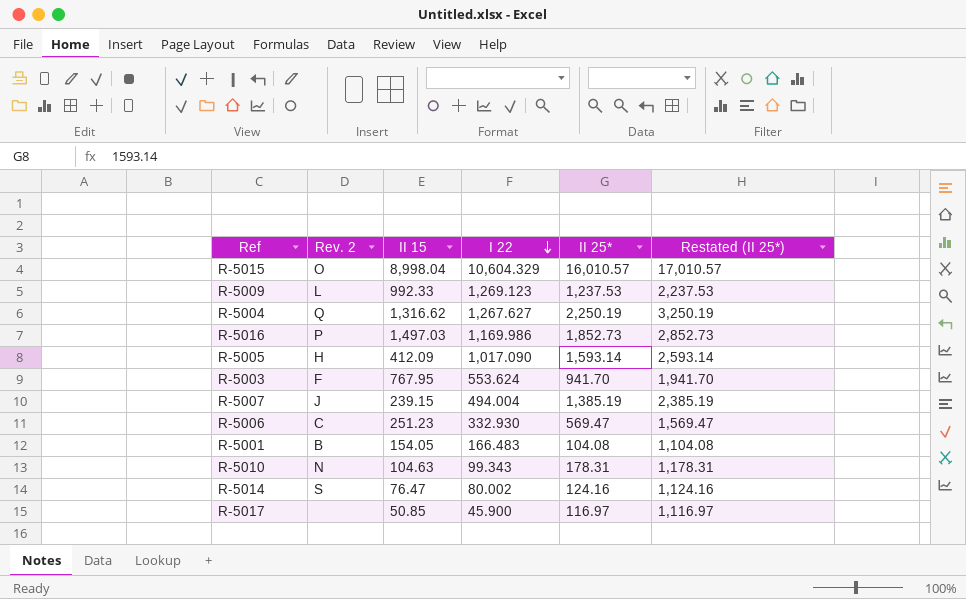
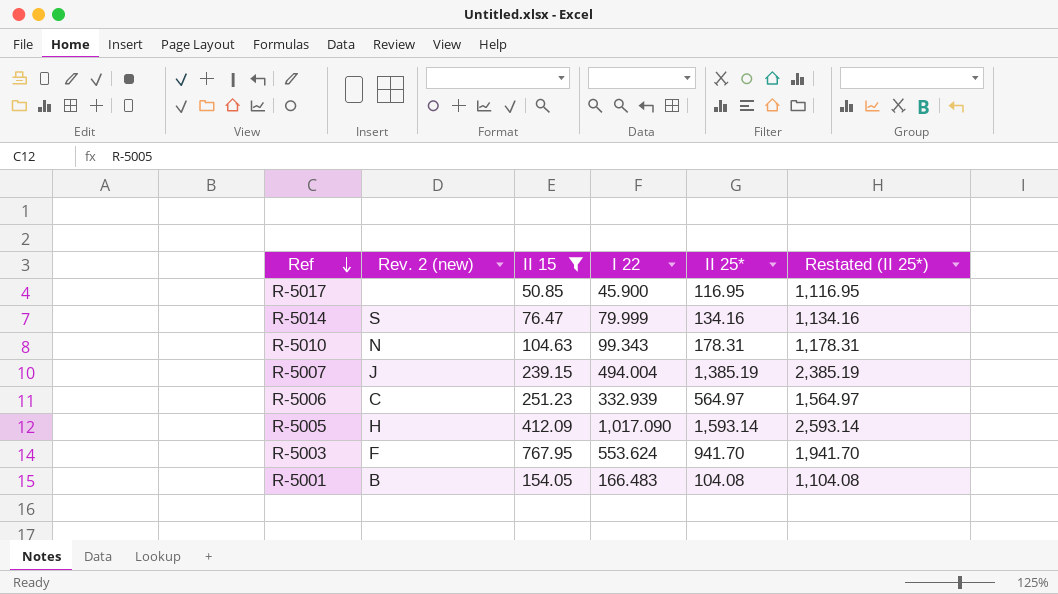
filter: none -> II 15 <= 767.95
row order: I 22 descending -> Ref descending
column name: Rev. 2 -> Rev. 2 (new)
R-5017 | II 25*: 116.97 -> 116.95
R-5017 | Restated (II 25*): 1,116.97 -> 1,116.95
R-5014 | I 22: 80.002 -> 79.999
R-5014 | II 25*: 124.16 -> 134.16
R-5014 | Restated (II 25*): 1,124.16 -> 1,134.16
R-5006 | I 22: 332.930 -> 332.939
R-5006 | II 25*: 569.47 -> 564.97
R-5006 | Restated (II 25*): 1,569.47 -> 1,564.97

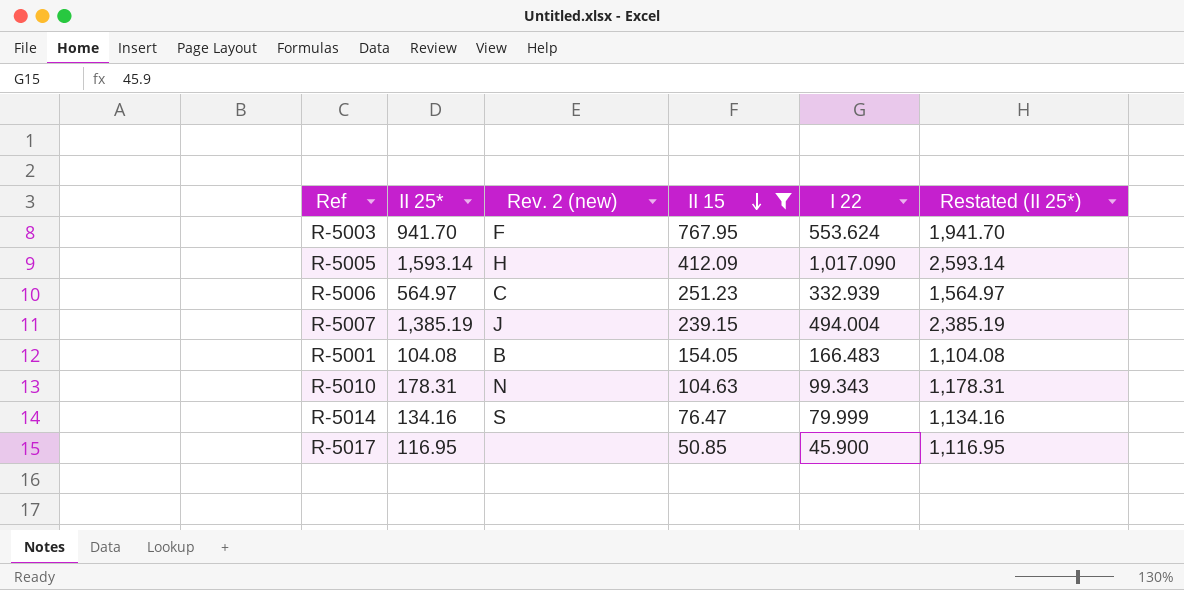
row order: Ref descending -> II 15 descending
column II 25* | position: 5 -> 2

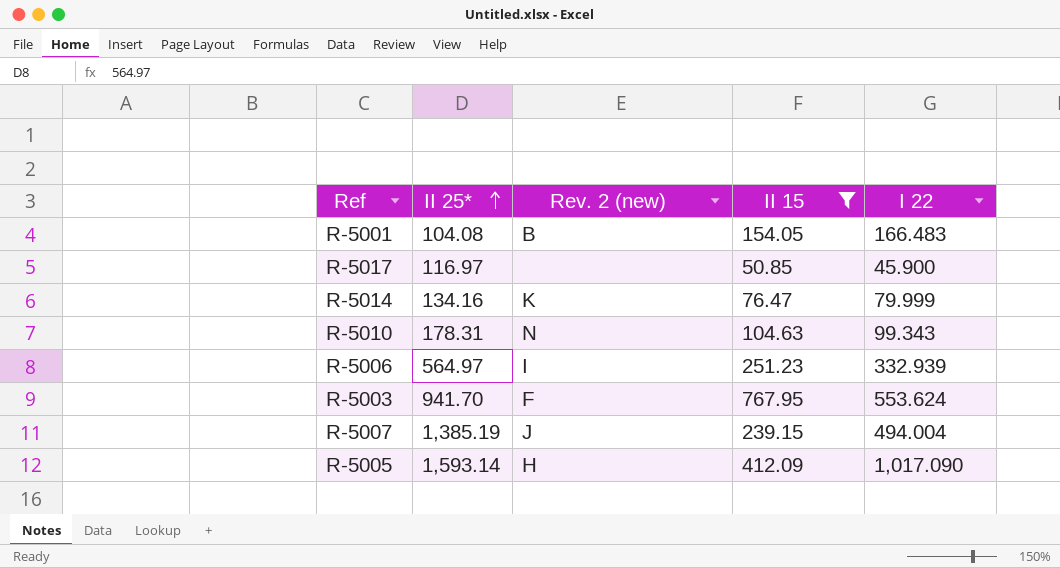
row order: II 15 descending -> II 25* ascending
column Restated (II 25*) | formula: [II 25*] + 1000 -> none
R-5017 | II 25*: 116.95 -> 116.97
R-5014 | Rev. 2 (new): S -> K
R-5006 | Rev. 2 (new): C -> I

